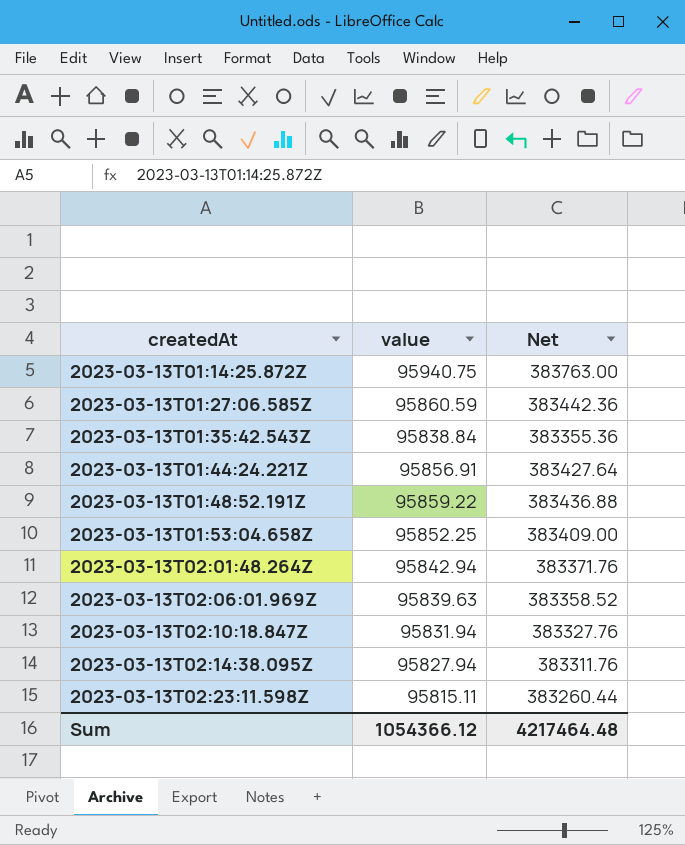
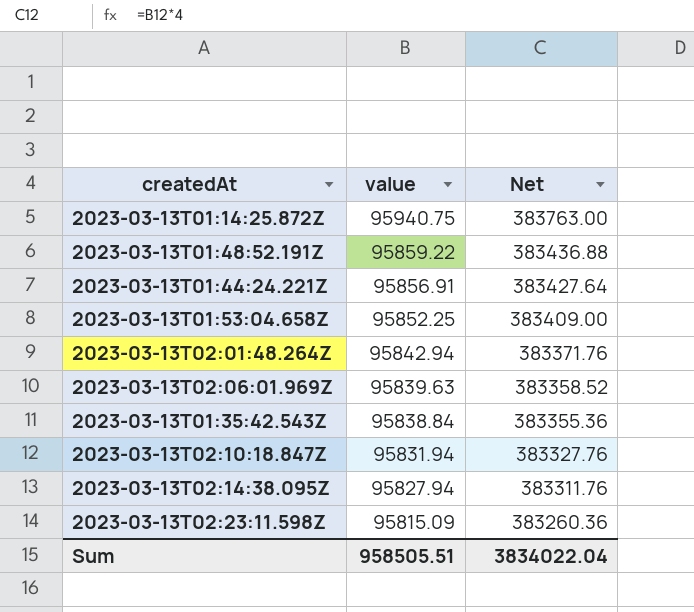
row order: createdAt ascending -> value descending
row 2023-03-13T01:27:06.585Z: 95860.59 | 383442.36 -> none
2023-03-13T02:23:11.598Z | value: 95815.11 -> 95815.09
2023-03-13T02:23:11.598Z | Net: 383260.44 -> 383260.36
Sum | value: 1054366.12 -> 958505.51
Sum | Net: 4217464.48 -> 3834022.04

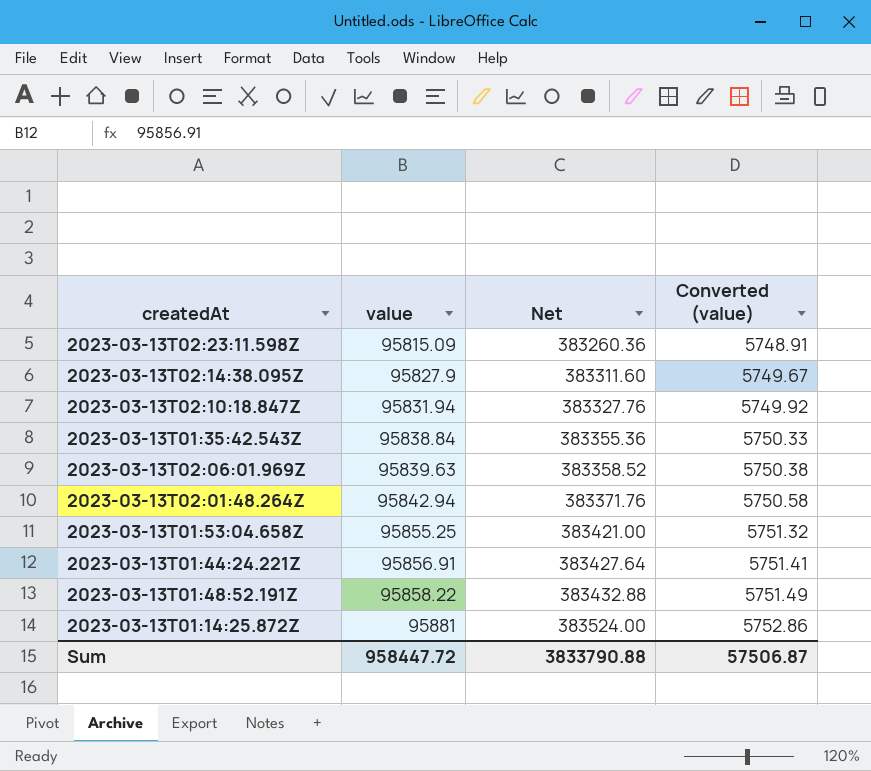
row order: value descending -> value ascending
column Converted (value) | formula: none -> [value] * 0.06
2023-03-13T02:14:38.095Z | value: 95827.94 -> 95827.9
2023-03-13T02:14:38.095Z | Net: 383311.76 -> 383311.60
2023-03-13T01:53:04.658Z | value: 95852.25 -> 95855.25
2023-03-13T01:53:04.658Z | Net: 383409.00 -> 383421.00
2023-03-13T01:48:52.191Z | value: 95859.22 -> 95858.22
2023-03-13T01:48:52.191Z | Net: 383436.88 -> 383432.88
2023-03-13T01:14:25.872Z | value: 95940.75 -> 95881
2023-03-13T01:14:25.872Z | Net: 383763.00 -> 383524.00
Sum | value: 958505.51 -> 958447.72
Sum | Net: 3834022.04 -> 3833790.88

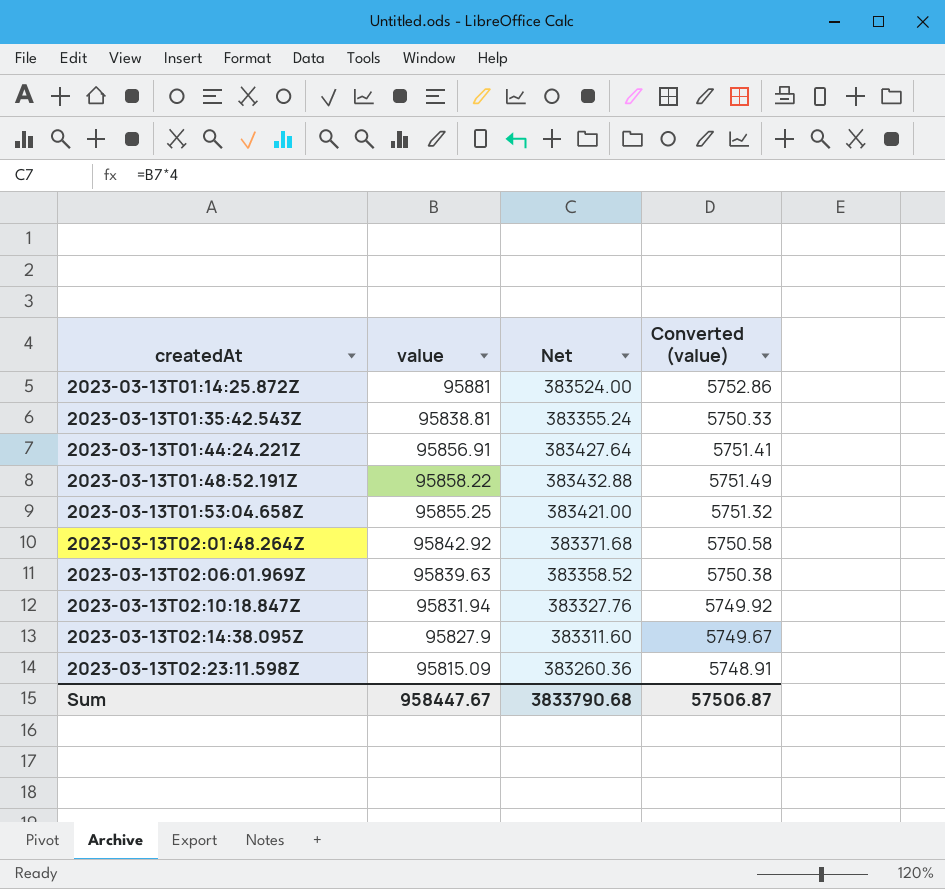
row order: value ascending -> createdAt ascending
2023-03-13T01:35:42.543Z | value: 95838.84 -> 95838.81
2023-03-13T01:35:42.543Z | Net: 383355.36 -> 383355.24
2023-03-13T02:01:48.264Z | value: 95842.94 -> 95842.92
2023-03-13T02:01:48.264Z | Net: 383371.76 -> 383371.68
Sum | value: 958447.72 -> 958447.67
Sum | Net: 3833790.88 -> 3833790.68

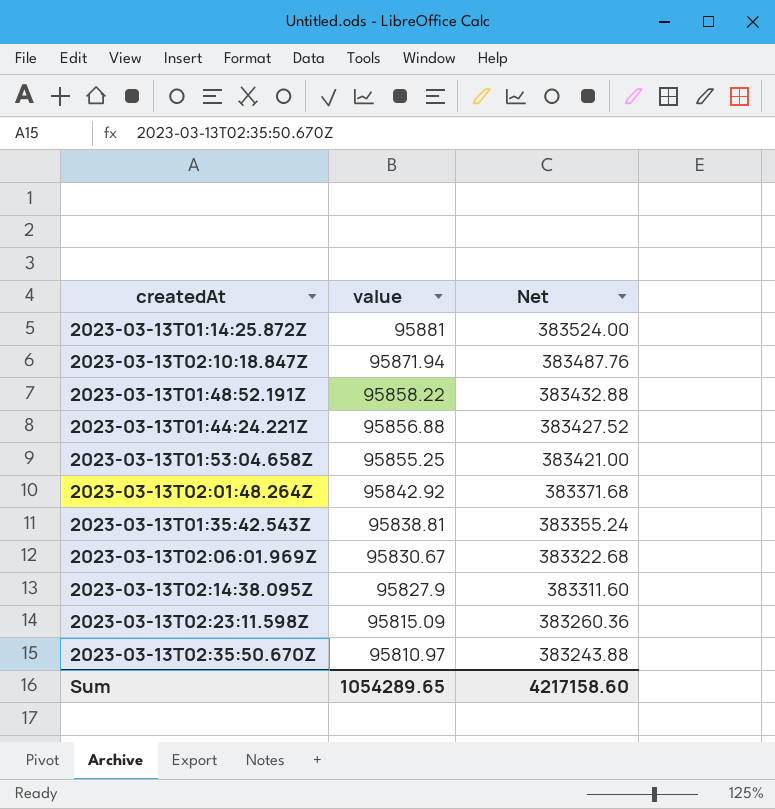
row order: createdAt ascending -> value descending
column Converted (value) | formula: [value] * 0.06 -> none
2023-03-13T02:10:18.847Z | value: 95831.94 -> 95871.94
2023-03-13T02:10:18.847Z | Net: 383327.76 -> 383487.76
2023-03-13T01:44:24.221Z | value: 95856.91 -> 95856.88
2023-03-13T01:44:24.221Z | Net: 383427.64 -> 383427.52
2023-03-13T02:06:01.969Z | value: 95839.63 -> 95830.67
2023-03-13T02:06:01.969Z | Net: 383358.52 -> 383322.68
row 2023-03-13T02:35:50.670Z: none -> 95810.97 | 383243.88
Sum | value: 958447.67 -> 1054289.65
Sum | Net: 3833790.68 -> 4217158.60

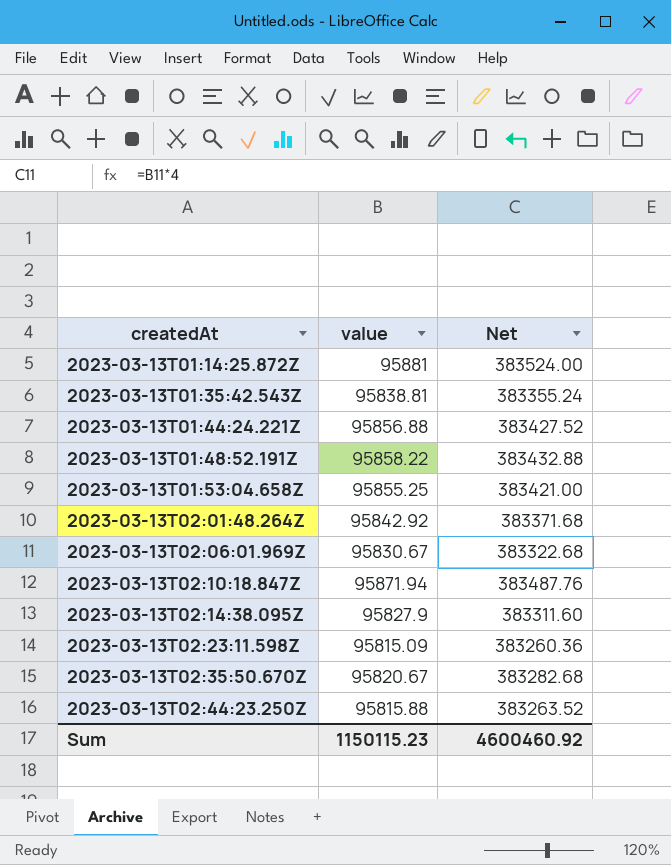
row order: value descending -> createdAt ascending
2023-03-13T02:35:50.670Z | value: 95810.97 -> 95820.67
2023-03-13T02:35:50.670Z | Net: 383243.88 -> 383282.68
row 2023-03-13T02:44:23.250Z: none -> 95815.88 | 383263.52
Sum | value: 1054289.65 -> 1150115.23
Sum | Net: 4217158.60 -> 4600460.92

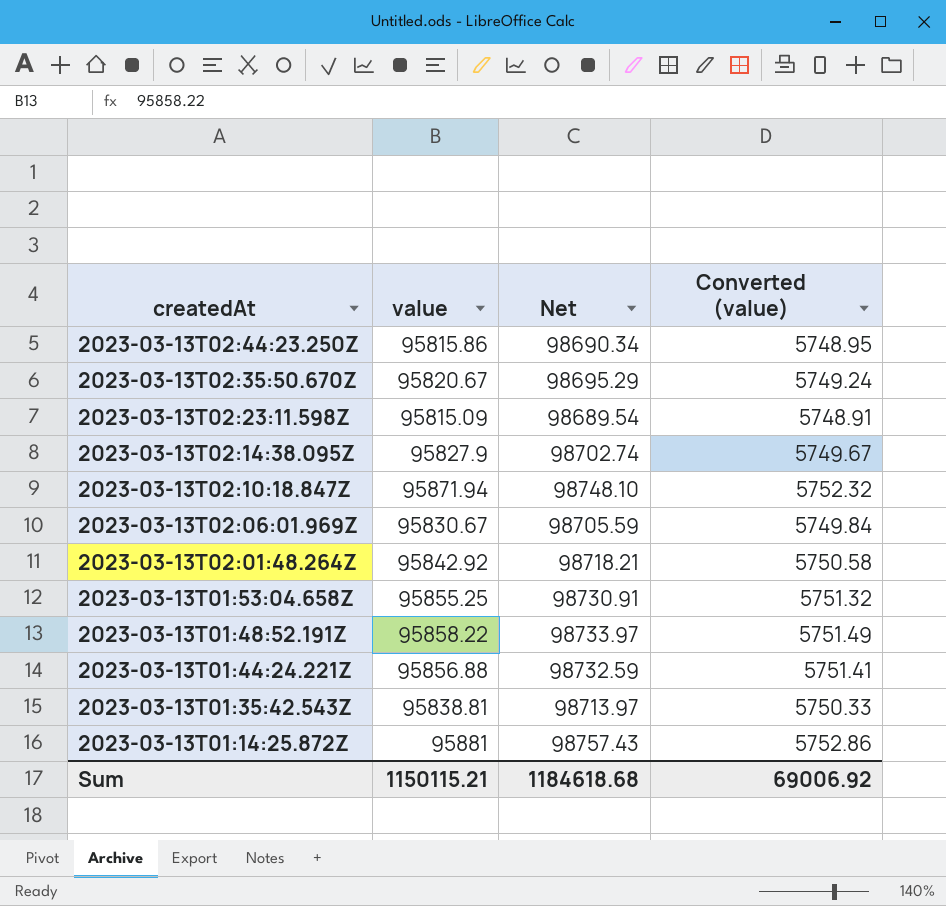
row order: createdAt ascending -> createdAt descending
column Net | formula: [value] * 4 -> [value] * 1.03
column Converted (value) | formula: none -> [value] * 0.06
2023-03-13T02:44:23.250Z | value: 95815.88 -> 95815.86
Sum | value: 1150115.23 -> 1150115.21
Sum | Net: 4600460.92 -> 1184618.68

